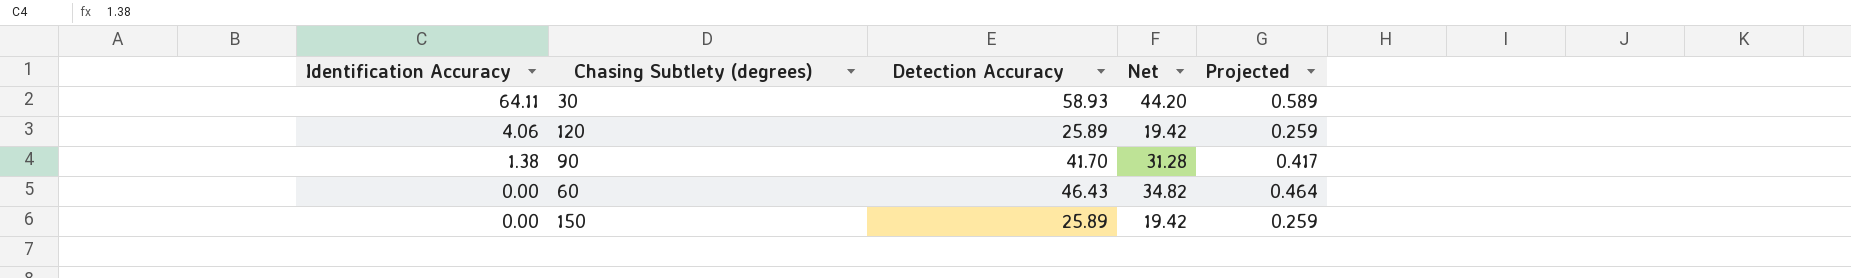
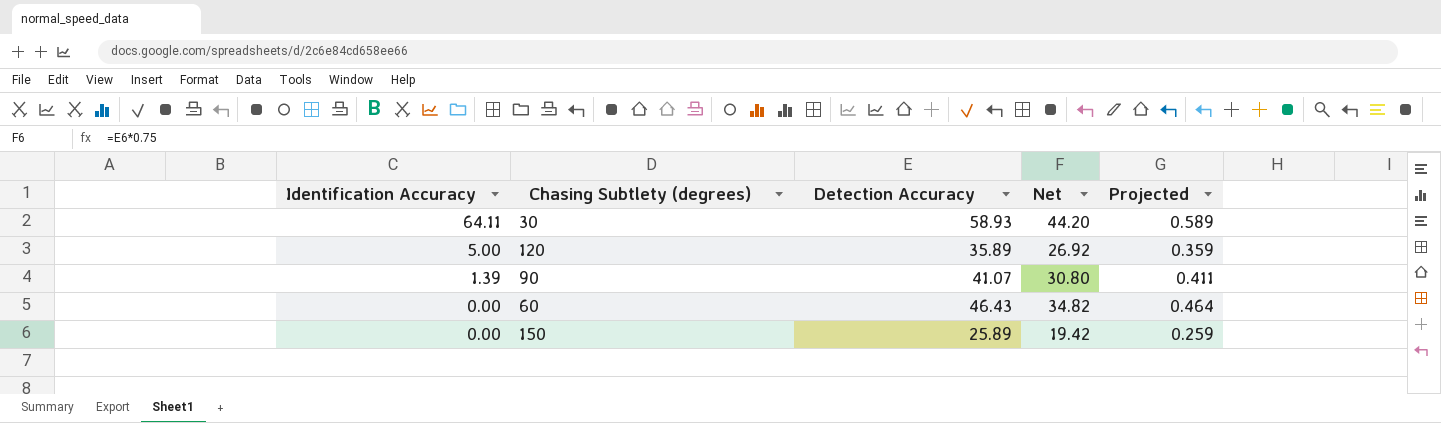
120 | Identification Accuracy: 4.06 -> 5.00
120 | Detection Accuracy: 25.89 -> 35.89
120 | Net: 19.42 -> 26.92
120 | Projected: 0.259 -> 0.359
90 | Identification Accuracy: 1.38 -> 1.39
90 | Detection Accuracy: 41.70 -> 41.07
90 | Net: 31.28 -> 30.80
90 | Projected: 0.417 -> 0.411

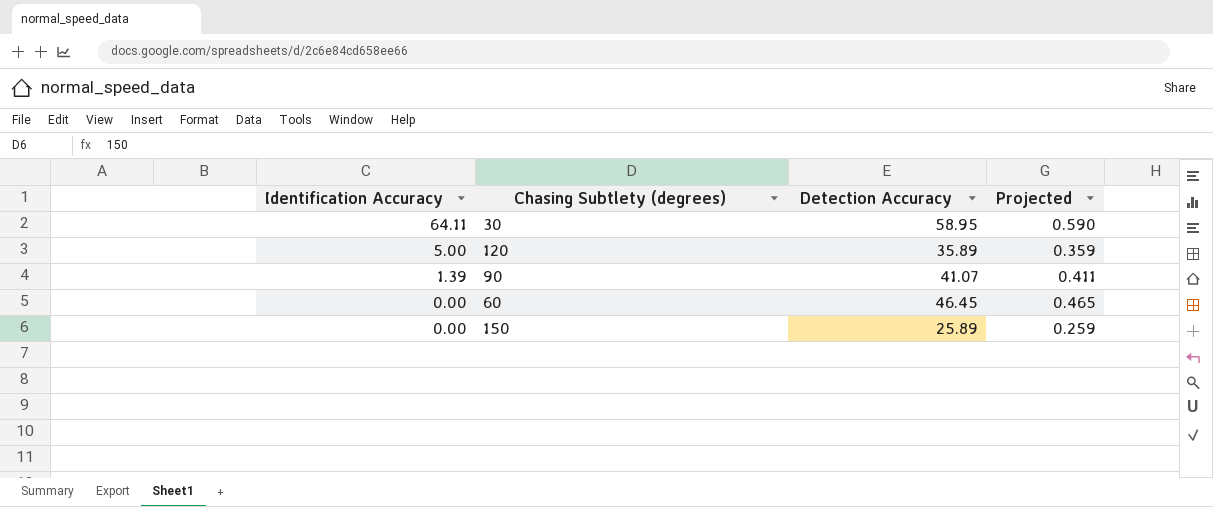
column Net | formula: [Detection Accuracy] * 0.75 -> none
30 | Detection Accuracy: 58.93 -> 58.95
30 | Projected: 0.589 -> 0.590
60 | Detection Accuracy: 46.43 -> 46.45
60 | Projected: 0.464 -> 0.465

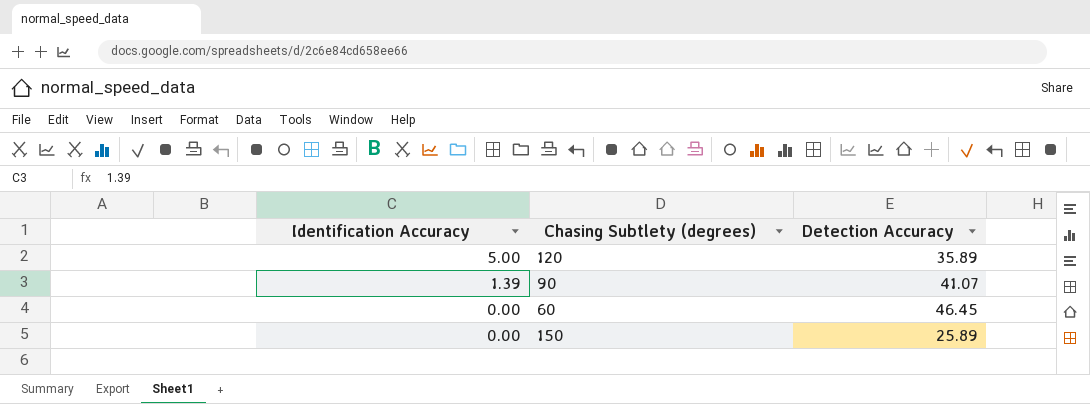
column Projected | formula: [Detection Accuracy] * 0.01 -> none
row 30: 64.11 | 58.95 | 0.590 -> none

